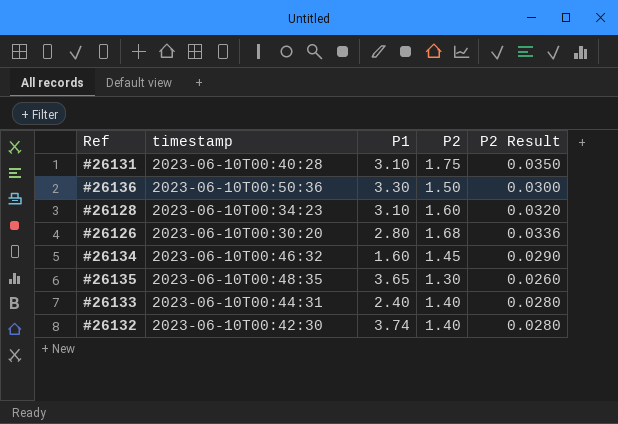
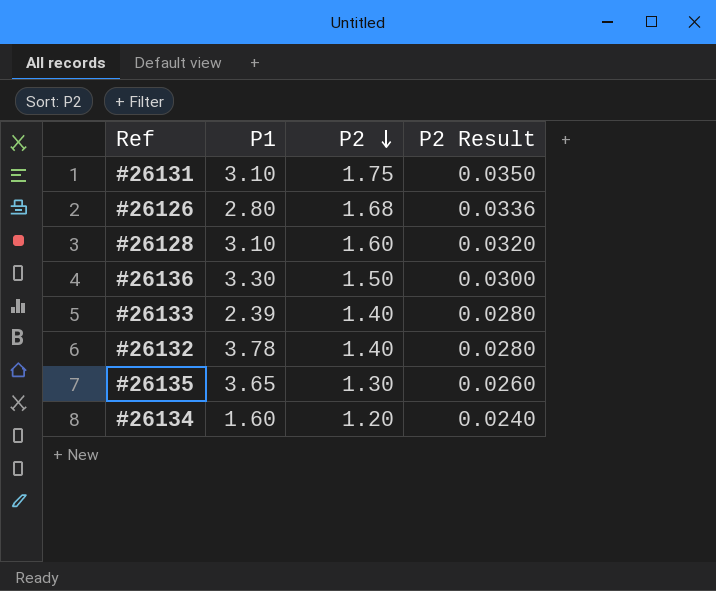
row order: none -> P2 descending
column timestamp | position: 2 -> none
#26133 | P1: 2.40 -> 2.39
#26132 | P1: 3.74 -> 3.78
#26134 | P2: 1.45 -> 1.20
#26134 | P2 Result: 0.0290 -> 0.0240

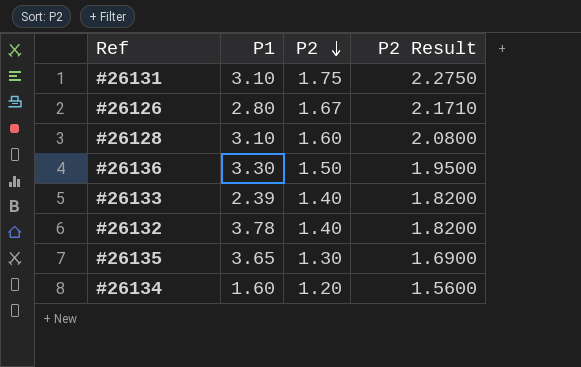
column P2 Result | formula: [P2] * 0.02 -> [P2] * 1.3
#26126 | P2: 1.68 -> 1.67

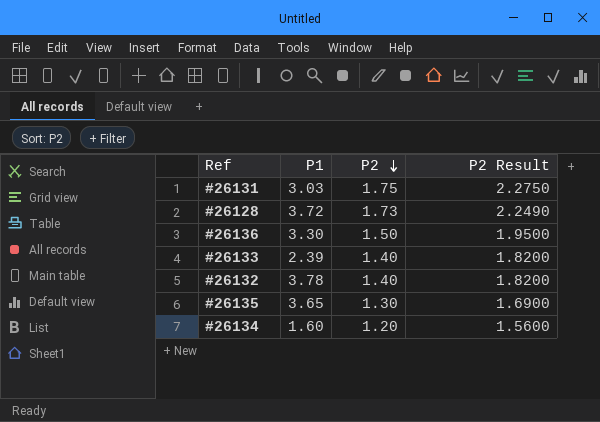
row #26126: 2.80 | 1.67 | 2.1710 -> none
#26131 | P1: 3.10 -> 3.03
#26128 | P1: 3.10 -> 3.72
#26128 | P2: 1.60 -> 1.73
#26128 | P2 Result: 2.0800 -> 2.2490

